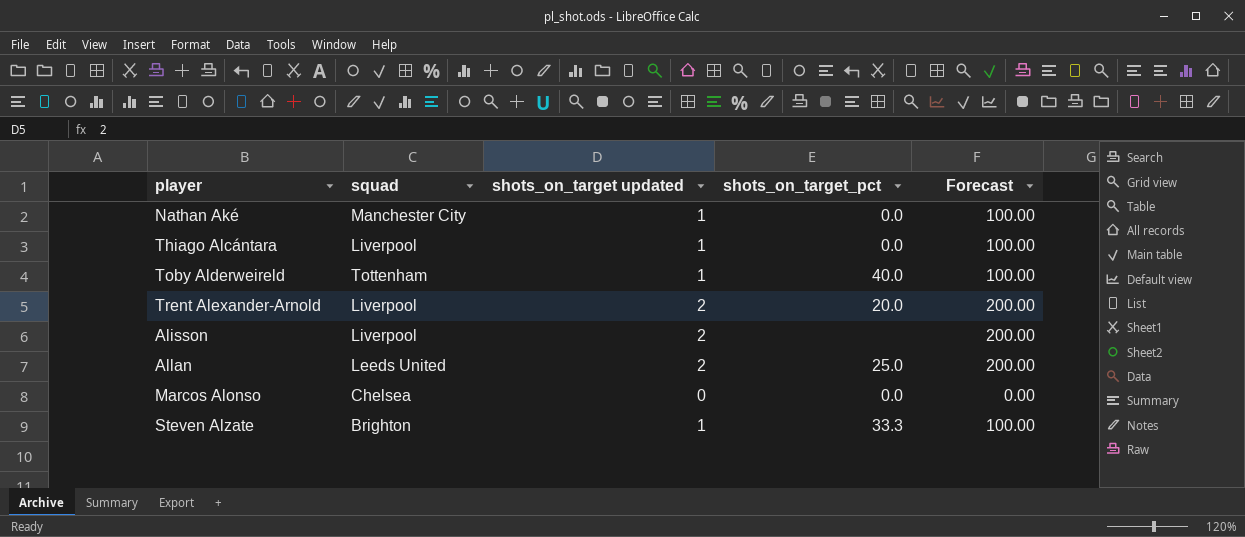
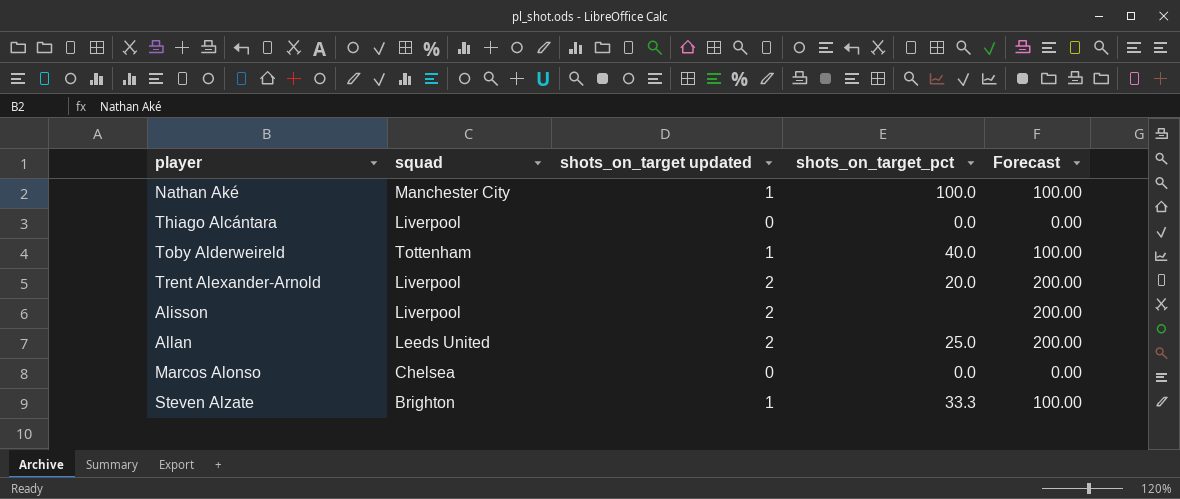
Nathan Aké | shots_on_target_pct: 0.0 -> 100.0
Thiago Alcántara | shots_on_target updated: 1 -> 0
Thiago Alcántara | Forecast: 100.00 -> 0.00

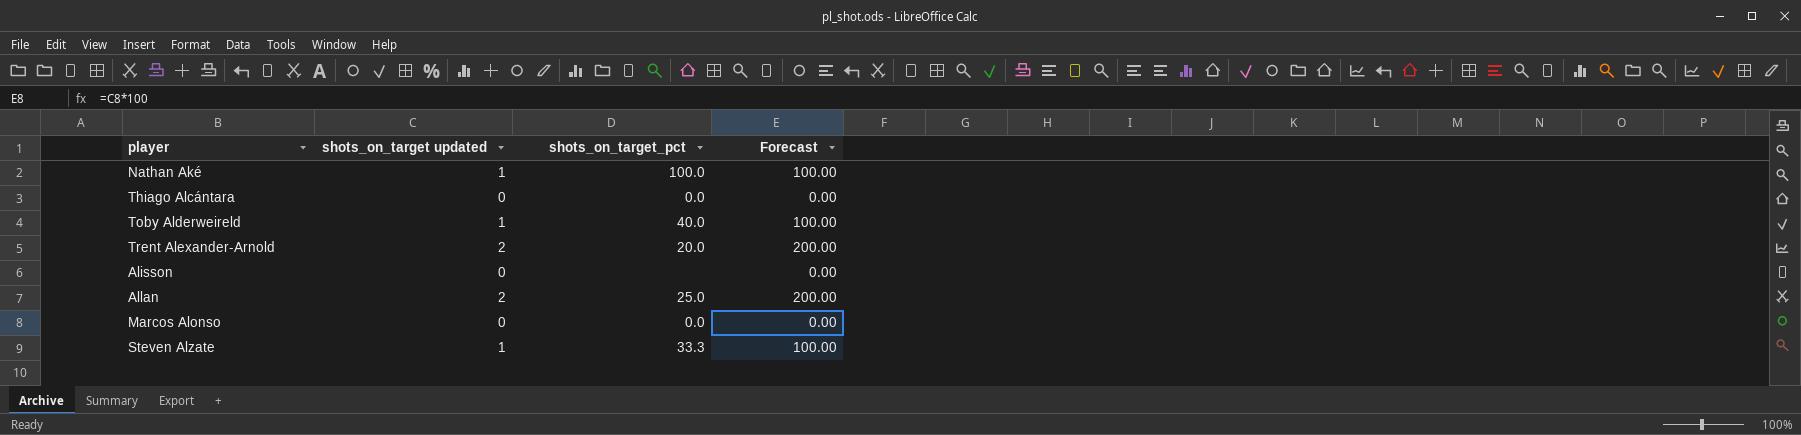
column squad | position: 2 -> none
Alisson | shots_on_target updated: 2 -> 0
Alisson | Forecast: 200.00 -> 0.00

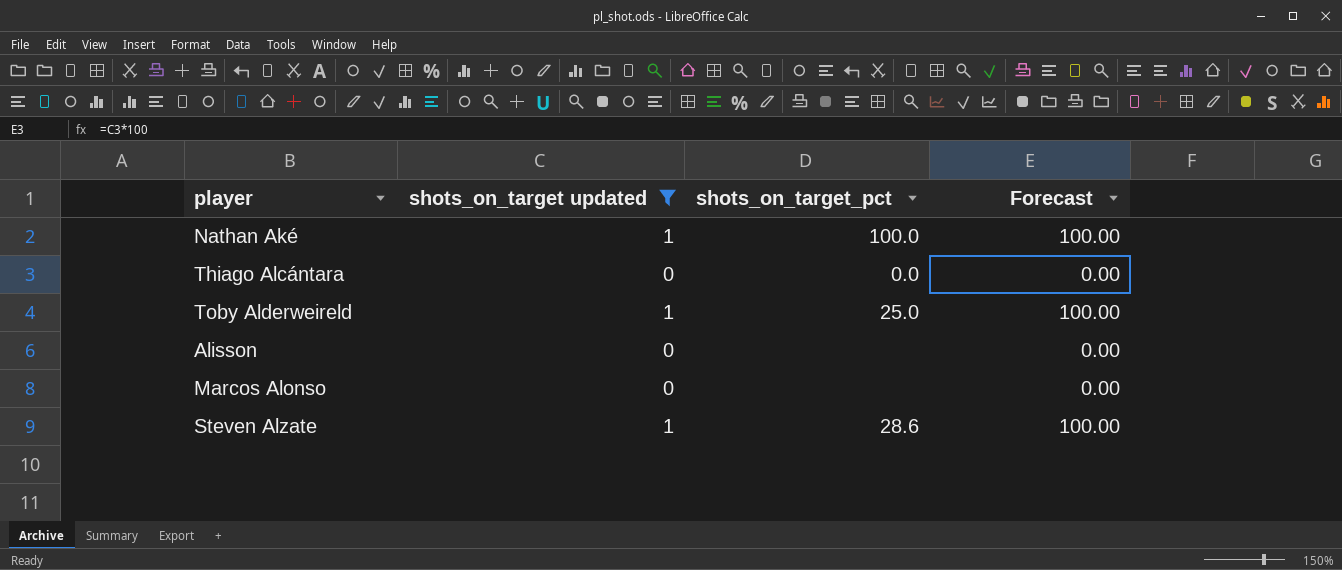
filter: none -> shots_on_target updated != 2
Toby Alderweireld | shots_on_target_pct: 40.0 -> 25.0
Marcos Alonso | shots_on_target_pct: 0.0 -> none
Steven Alzate | shots_on_target_pct: 33.3 -> 28.6

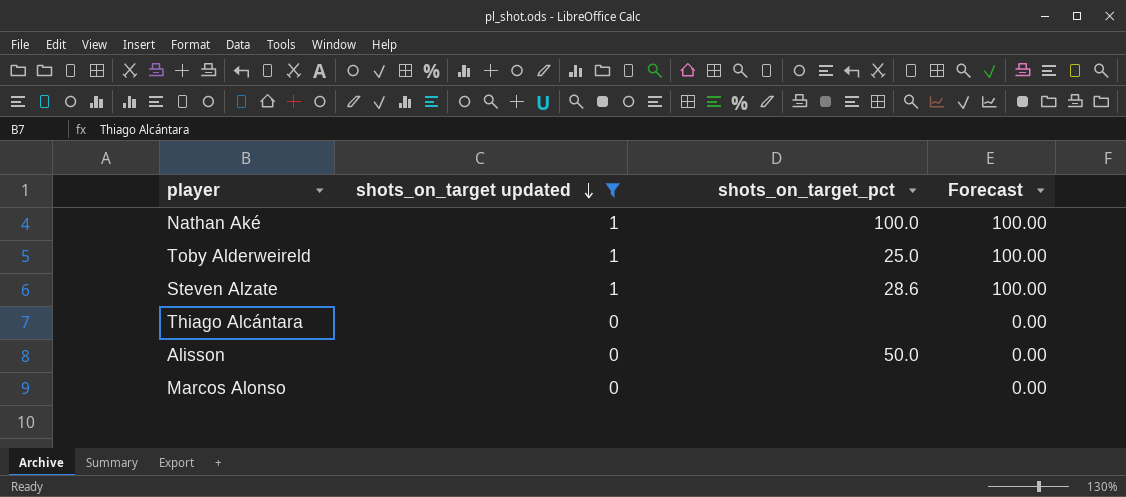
row order: none -> shots_on_target updated descending
Thiago Alcántara | shots_on_target_pct: 0.0 -> none
Alisson | shots_on_target_pct: none -> 50.0

